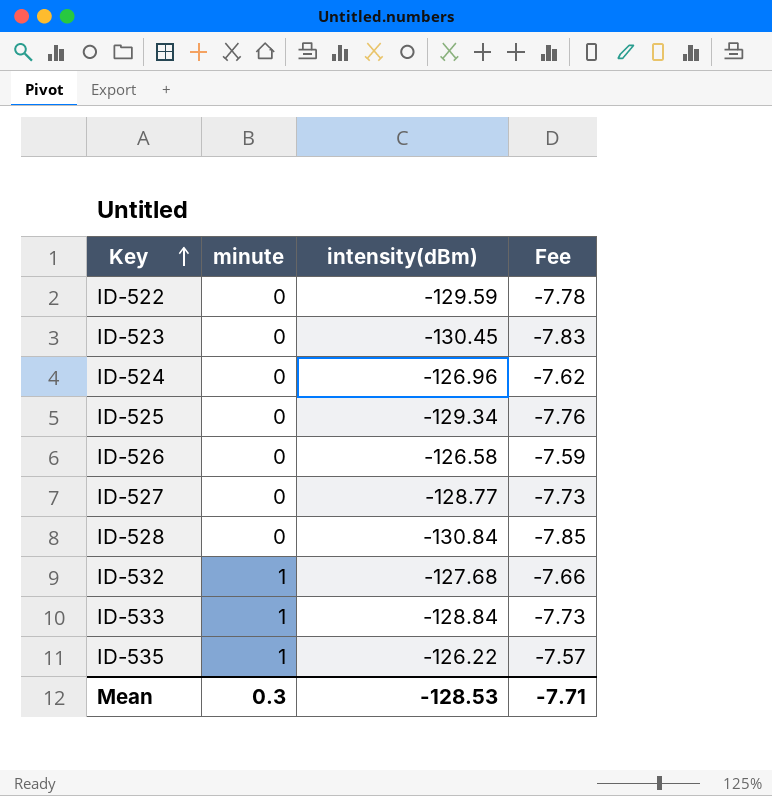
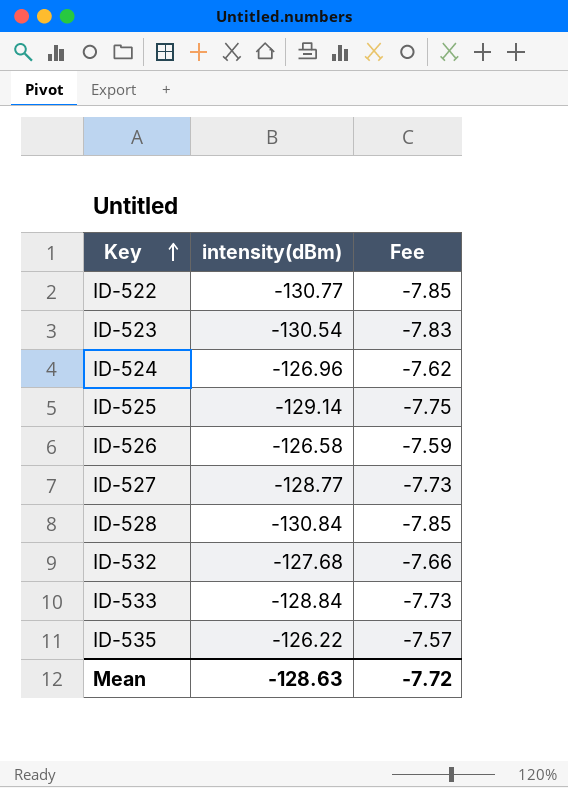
column minute | position: 2 -> none
ID-522 | intensity(dBm): -129.59 -> -130.77
ID-522 | Fee: -7.78 -> -7.85
ID-523 | intensity(dBm): -130.45 -> -130.54
ID-525 | intensity(dBm): -129.34 -> -129.14
ID-525 | Fee: -7.76 -> -7.75
Mean | intensity(dBm): -128.53 -> -128.63
Mean | Fee: -7.71 -> -7.72

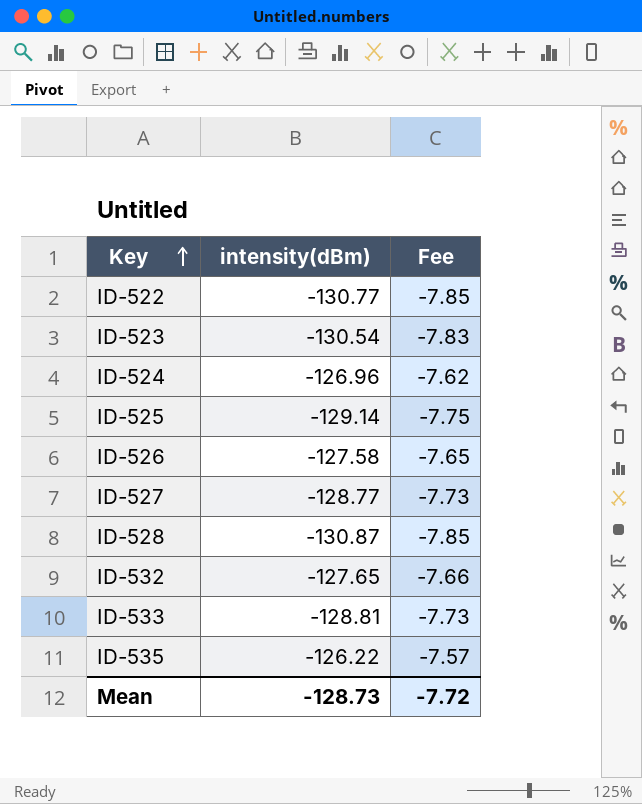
ID-526 | intensity(dBm): -126.58 -> -127.58
ID-526 | Fee: -7.59 -> -7.65
ID-528 | intensity(dBm): -130.84 -> -130.87
ID-532 | intensity(dBm): -127.68 -> -127.65
ID-533 | intensity(dBm): -128.84 -> -128.81
Mean | intensity(dBm): -128.63 -> -128.73

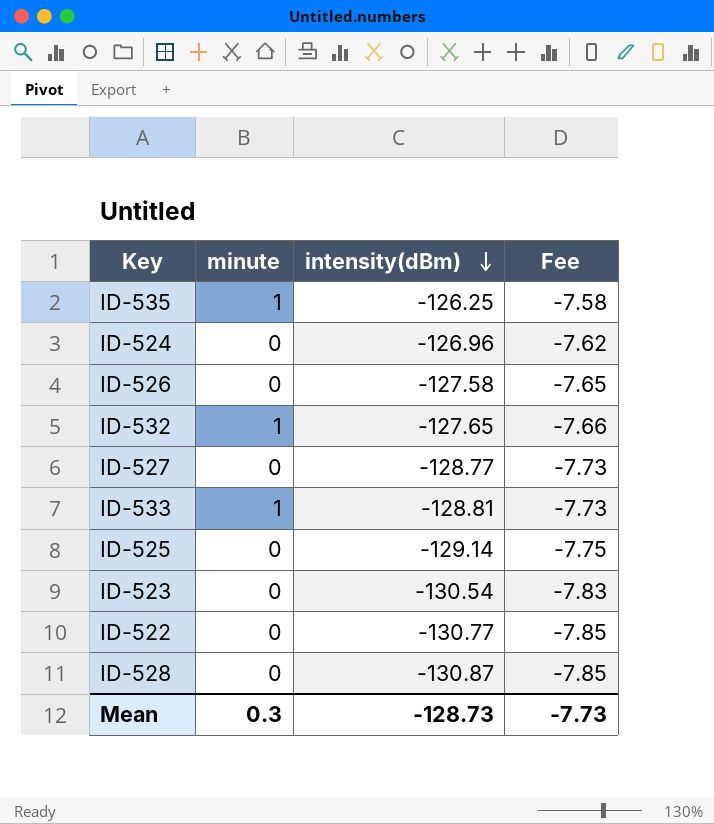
row order: Key ascending -> intensity(dBm) descending
column minute | position: none -> 2
ID-535 | intensity(dBm): -126.22 -> -126.25
ID-535 | Fee: -7.57 -> -7.58
Mean | Fee: -7.72 -> -7.73

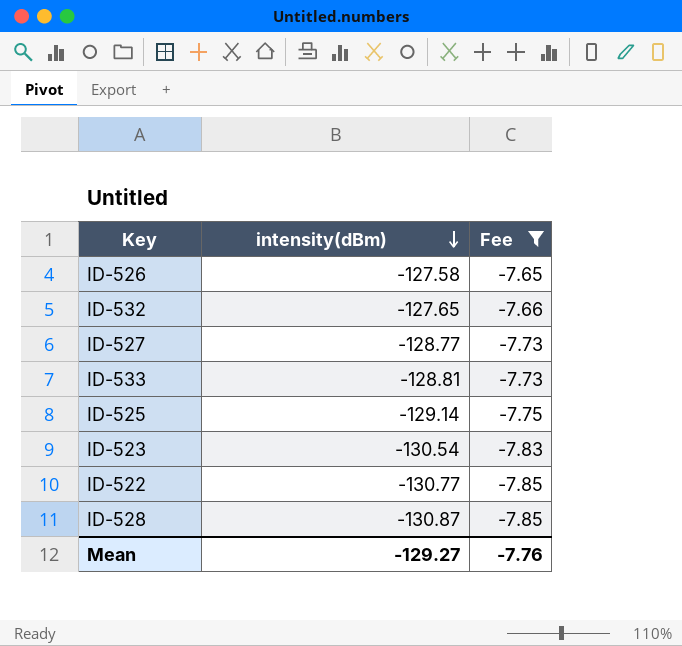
filter: none -> Fee <= -7.65
column minute | position: 2 -> none
Mean | intensity(dBm): -128.73 -> -129.27
Mean | Fee: -7.73 -> -7.76

